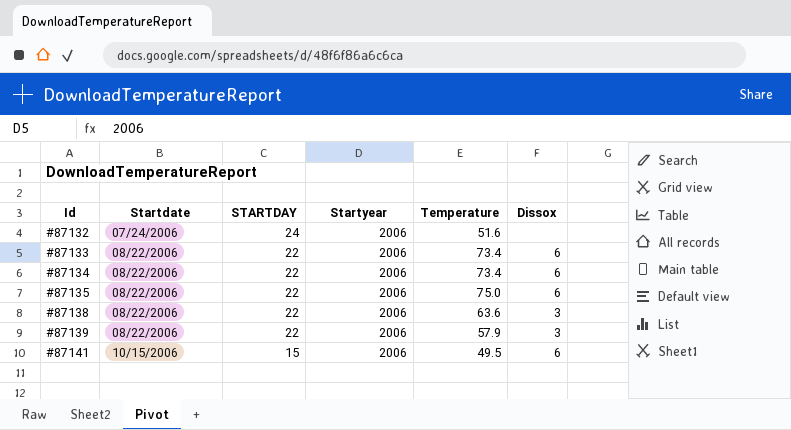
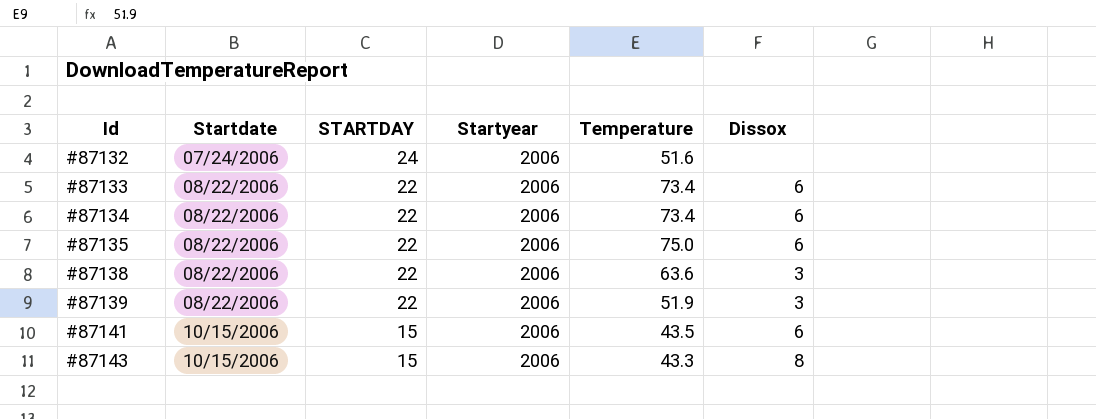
#87139 | Temperature: 57.9 -> 51.9
#87141 | Temperature: 49.5 -> 43.5
row #87143: none -> 10/15/2006 | 15 | 2006 | 43.3 | 8

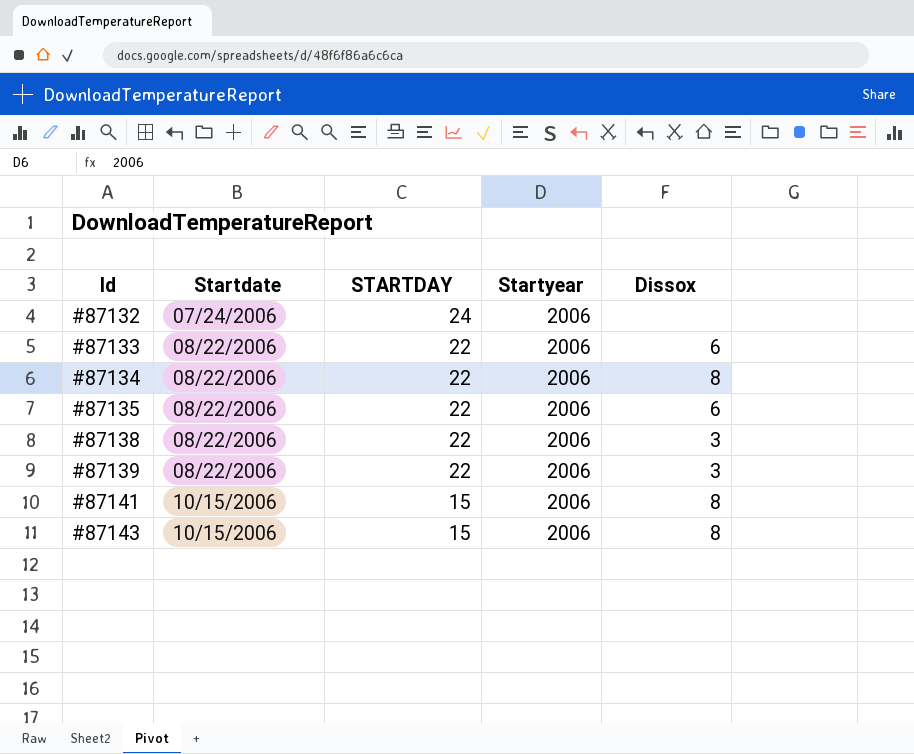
column Temperature | position: 5 -> none
#87134 | Dissox: 6 -> 8
#87141 | Dissox: 6 -> 8

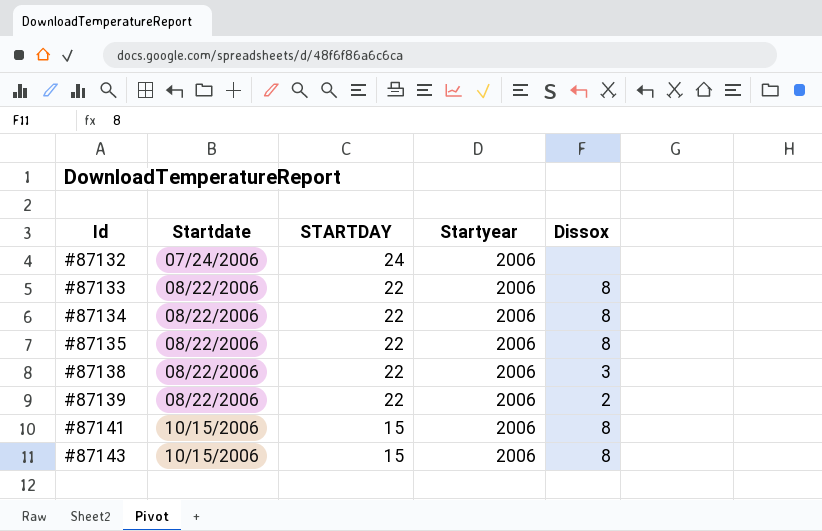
#87133 | Dissox: 6 -> 8
#87135 | Dissox: 6 -> 8
#87139 | Dissox: 3 -> 2

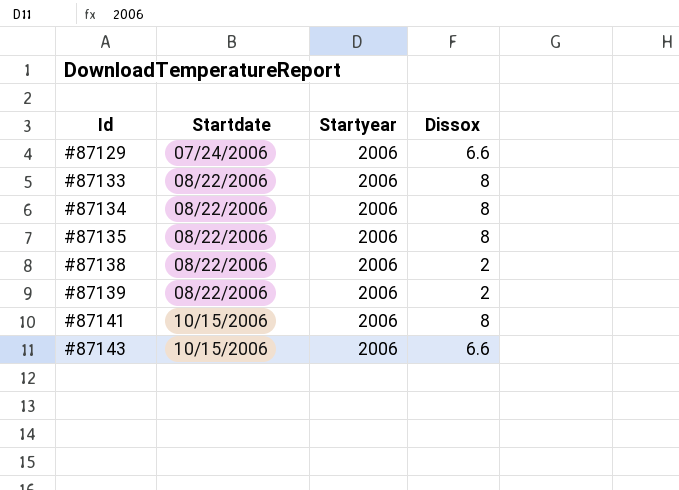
column STARTDAY | position: 3 -> none
row #87132: 07/24/2006 | 24 | 2006 | none -> none
row #87129: none -> 07/24/2006 | 2006 | 6.6
#87138 | Dissox: 3 -> 2
#87143 | Dissox: 8 -> 6.6

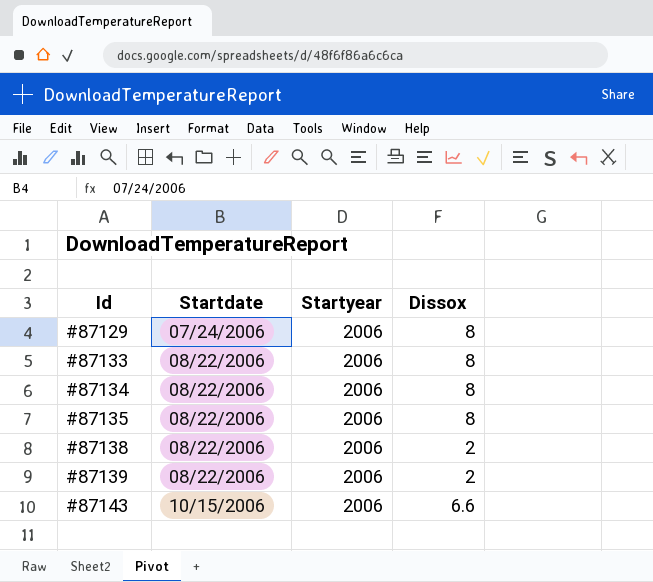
row #87141: 10/15/2006 | 2006 | 8 -> none
#87129 | Dissox: 6.6 -> 8

